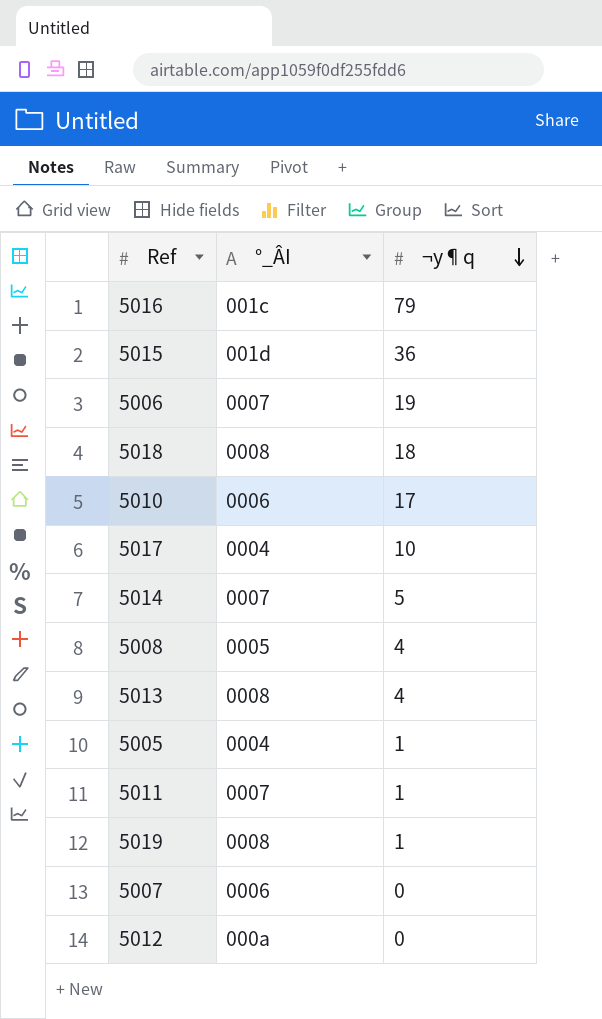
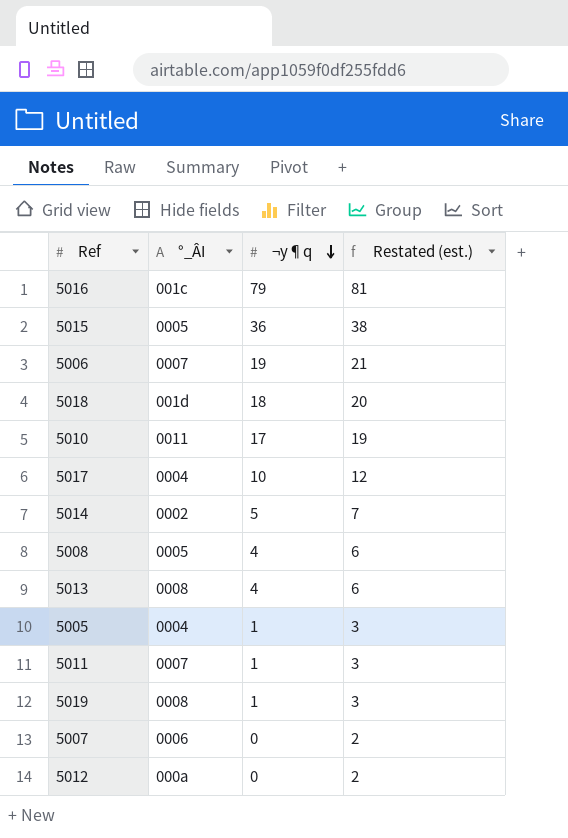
column Restated (est.) | formula: none -> [¬y¶q] + 2
5015 | °_ÂI: 001d -> 0005
5018 | °_ÂI: 0008 -> 001d
5010 | °_ÂI: 0006 -> 0011
5014 | °_ÂI: 0007 -> 0002

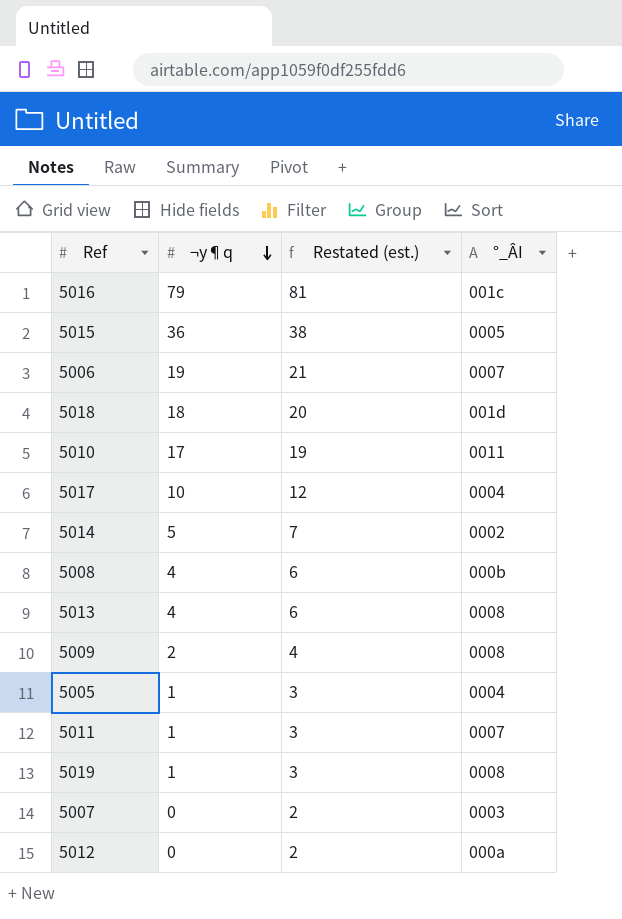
column °_ÂI | position: 2 -> 4
5008 | °_ÂI: 0005 -> 000b
row 5009: none -> 2 | 4 | 0008
5007 | °_ÂI: 0006 -> 0003

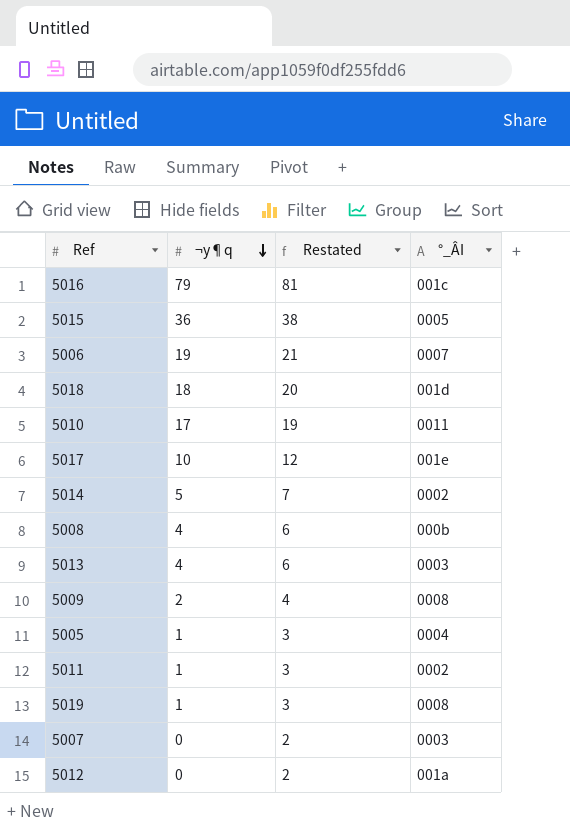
column name: Restated (est.) -> Restated
5017 | °_ÂI: 0004 -> 001e
5013 | °_ÂI: 0008 -> 0003
5011 | °_ÂI: 0007 -> 0002
5012 | °_ÂI: 000a -> 001a

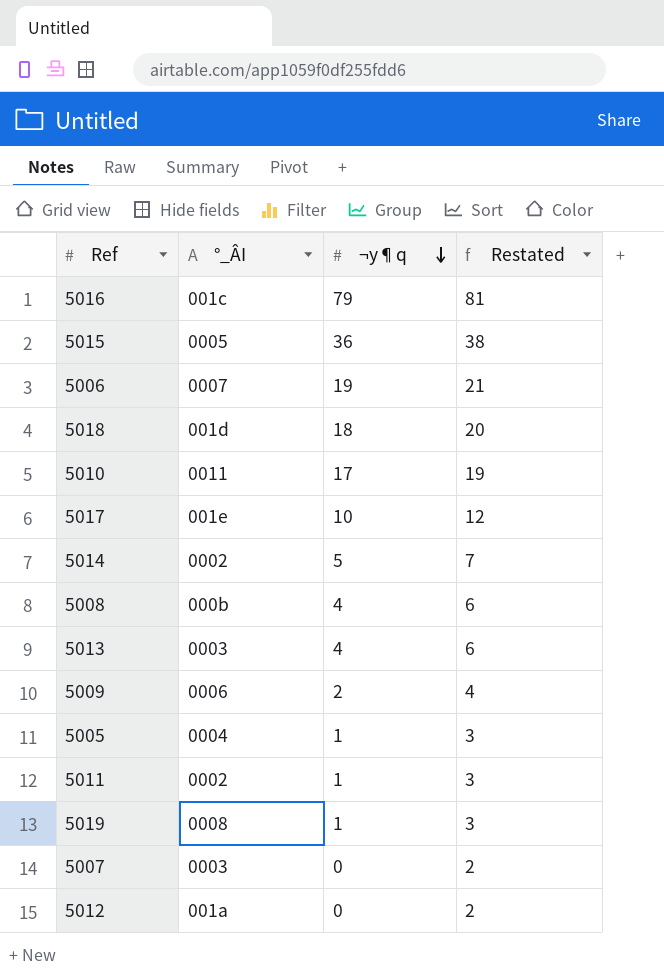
column °_ÂI | position: 4 -> 2
5009 | °_ÂI: 0008 -> 0006

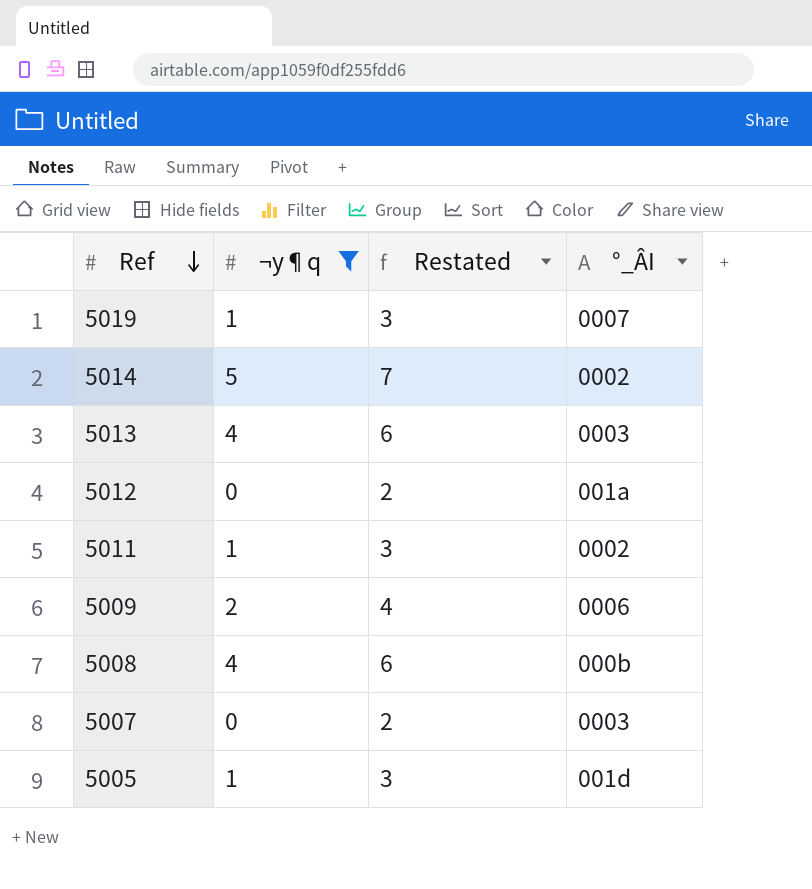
filter: none -> ¬y¶q <= 5
row order: ¬y¶q descending -> Ref descending
column °_ÂI | position: 2 -> 4
5019 | °_ÂI: 0008 -> 0007
5005 | °_ÂI: 0004 -> 001d

